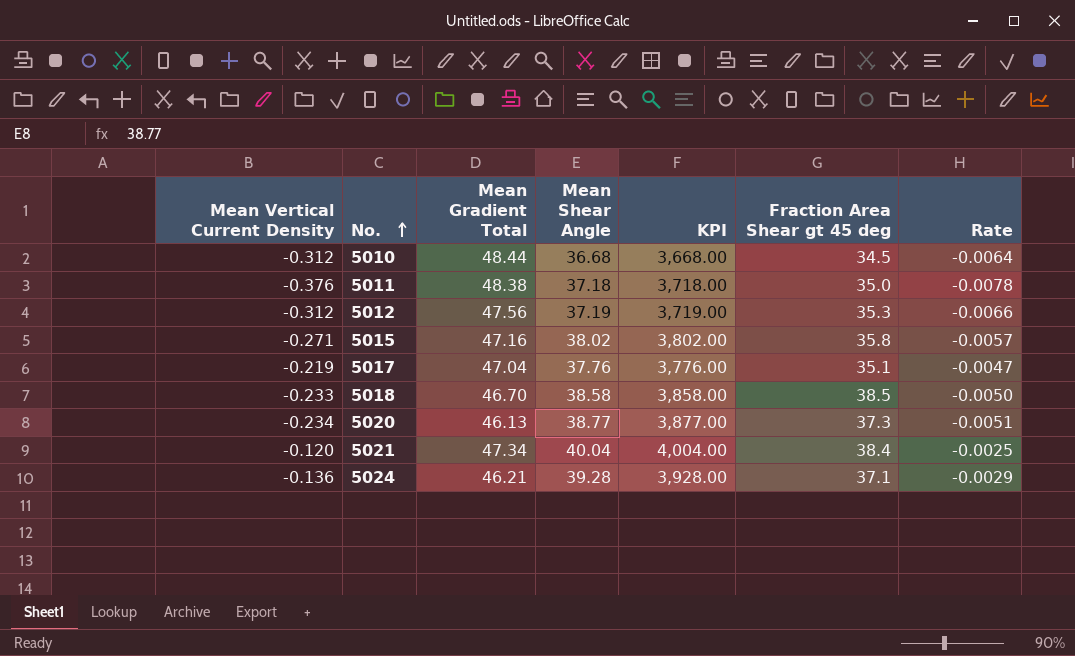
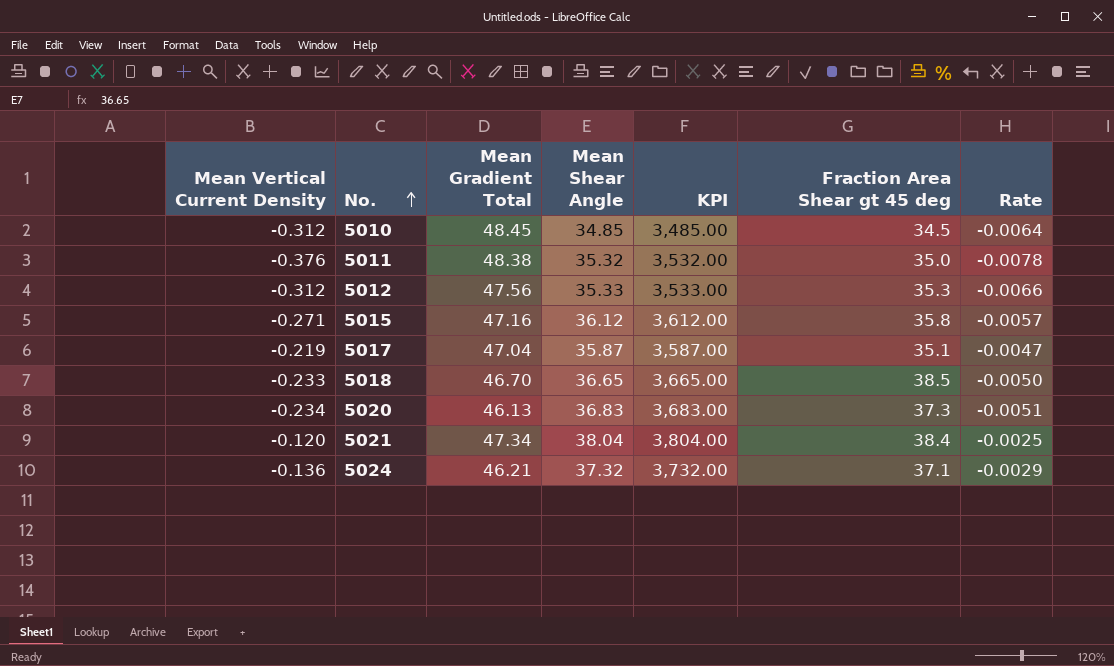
5010 | Mean Gradient Total: 48.44 -> 48.45
5010 | Mean Shear Angle: 36.68 -> 34.85
5010 | KPI: 3,668.00 -> 3,485.00
5011 | Mean Shear Angle: 37.18 -> 35.32
5011 | KPI: 3,718.00 -> 3,532.00
5012 | Mean Shear Angle: 37.19 -> 35.33
5012 | KPI: 3,719.00 -> 3,533.00
5015 | Mean Shear Angle: 38.02 -> 36.12
5015 | KPI: 3,802.00 -> 3,612.00
5017 | Mean Shear Angle: 37.76 -> 35.87
5017 | KPI: 3,776.00 -> 3,587.00
5018 | Mean Shear Angle: 38.58 -> 36.65
5018 | KPI: 3,858.00 -> 3,665.00
5020 | Mean Shear Angle: 38.77 -> 36.83
5020 | KPI: 3,877.00 -> 3,683.00
5021 | Mean Shear Angle: 40.04 -> 38.04
5021 | KPI: 4,004.00 -> 3,804.00
5024 | Mean Shear Angle: 39.28 -> 37.32
5024 | KPI: 3,928.00 -> 3,732.00

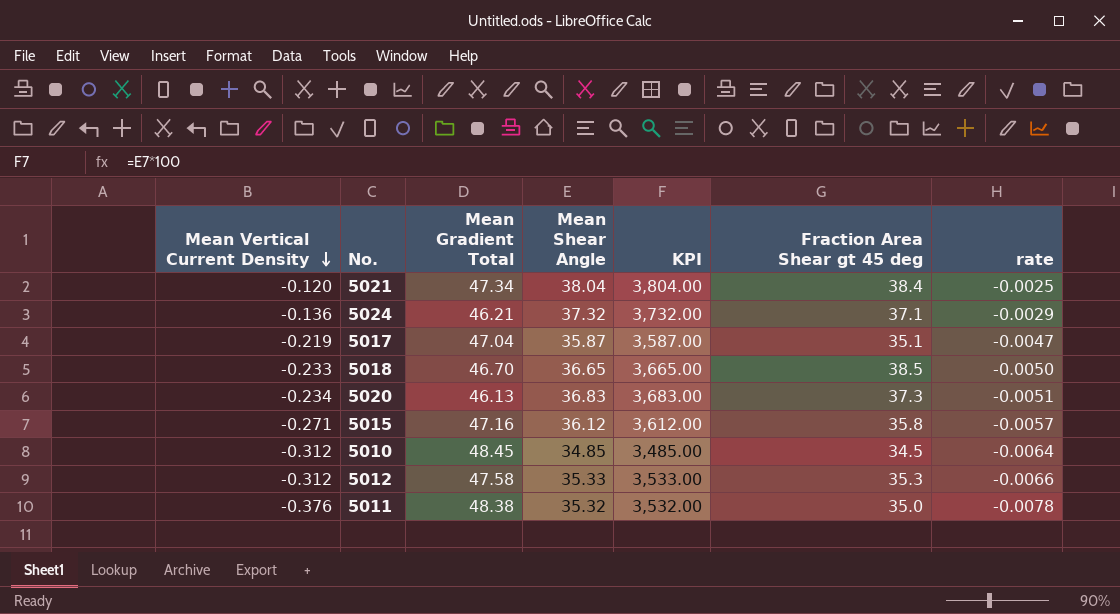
row order: No. ascending -> Mean Vertical Current Density descending
column name: Rate -> rate
5012 | Mean Gradient Total: 47.56 -> 47.58

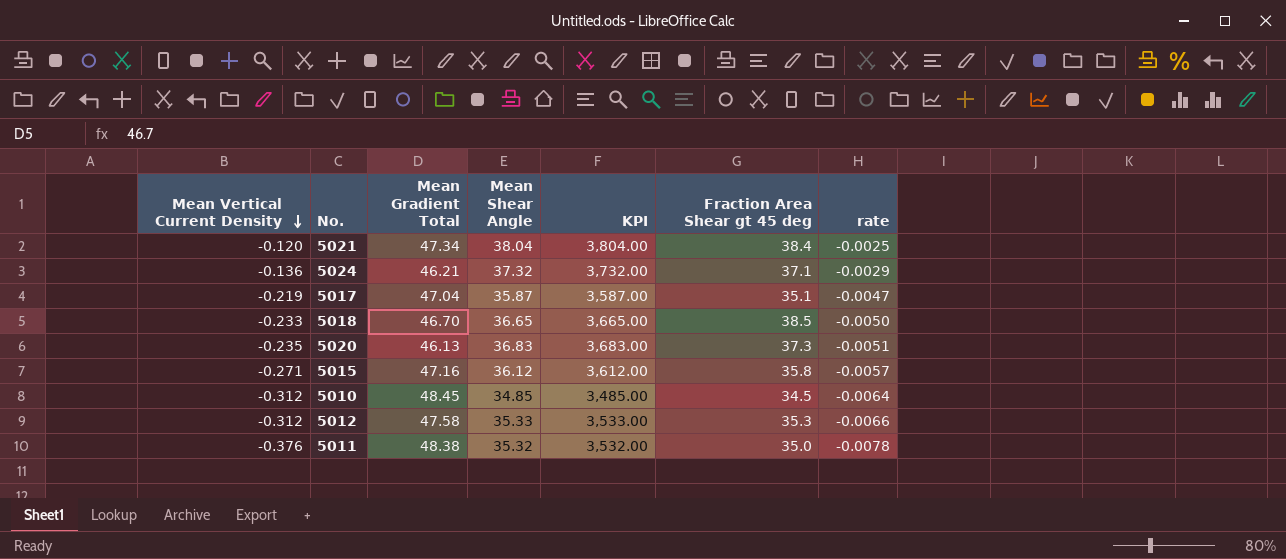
5020 | Mean Vertical Current Density: -0.234 -> -0.235

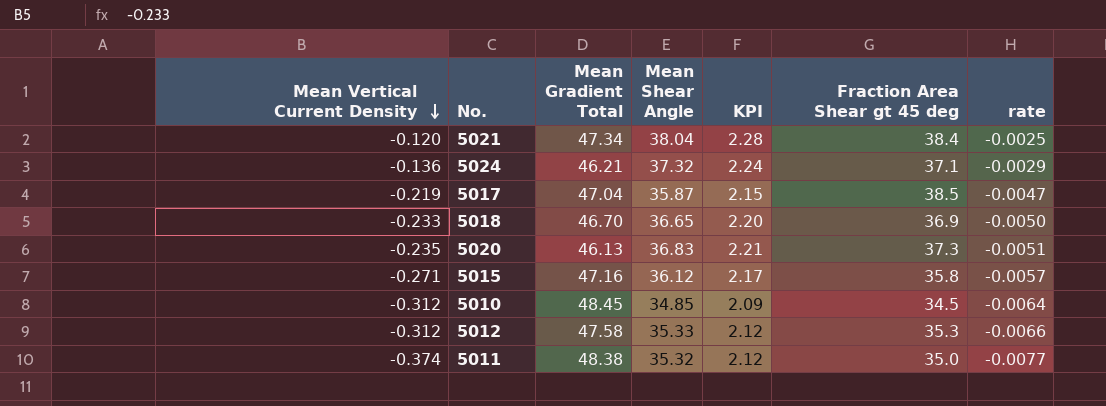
column KPI | formula: [Mean Shear Angle] * 100 -> [Mean Shear Angle] * 0.06
5017 | Fraction Area Shear gt 45 deg: 35.1 -> 38.5
5018 | Fraction Area Shear gt 45 deg: 38.5 -> 36.9
5011 | Mean Vertical Current Density: -0.376 -> -0.374
5011 | rate: -0.0078 -> -0.0077

